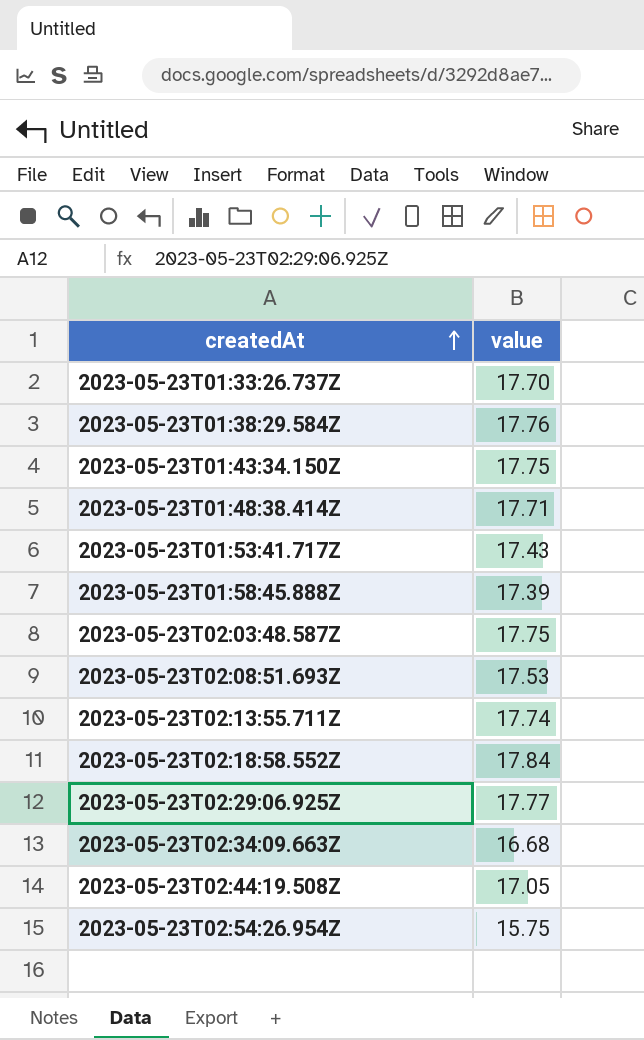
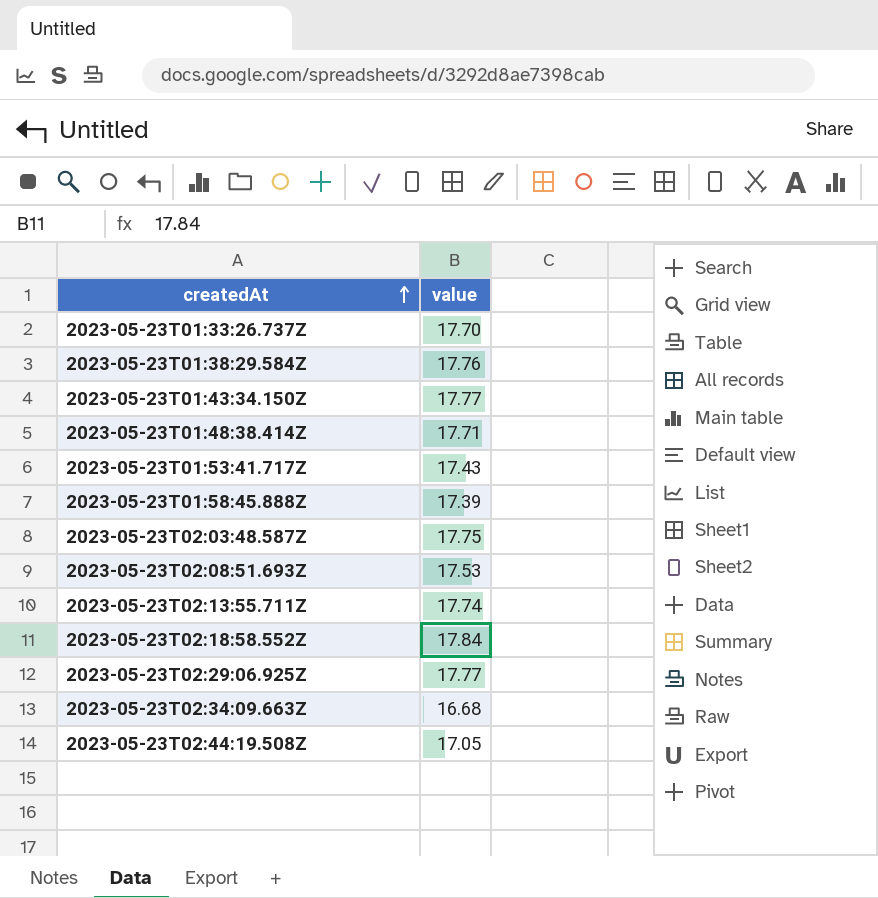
row 2023-05-23T02:54:26.954Z: 15.75 -> none
2023-05-23T01:43:34.150Z | value: 17.75 -> 17.77

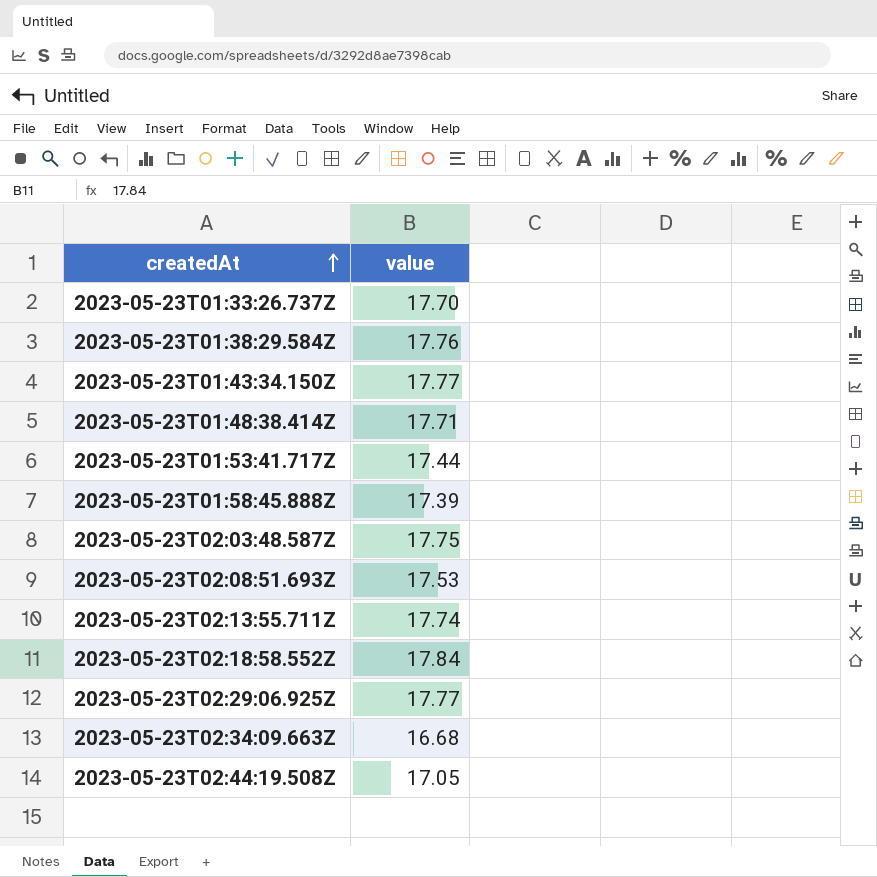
2023-05-23T01:53:41.717Z | value: 17.43 -> 17.44

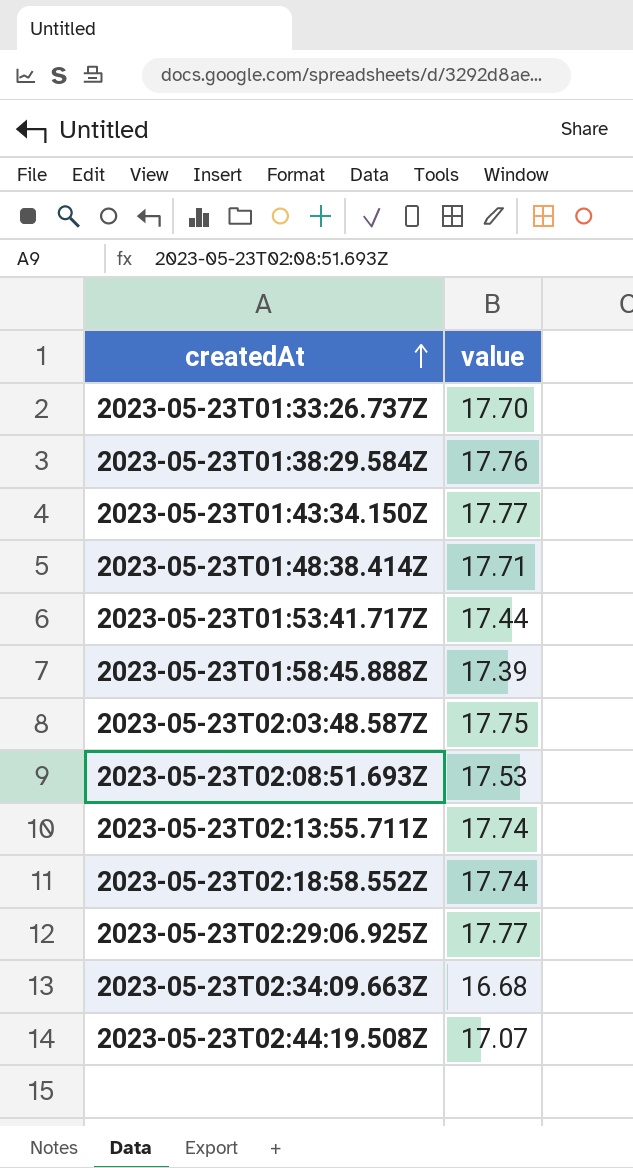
2023-05-23T02:18:58.552Z | value: 17.84 -> 17.74
2023-05-23T02:44:19.508Z | value: 17.05 -> 17.07

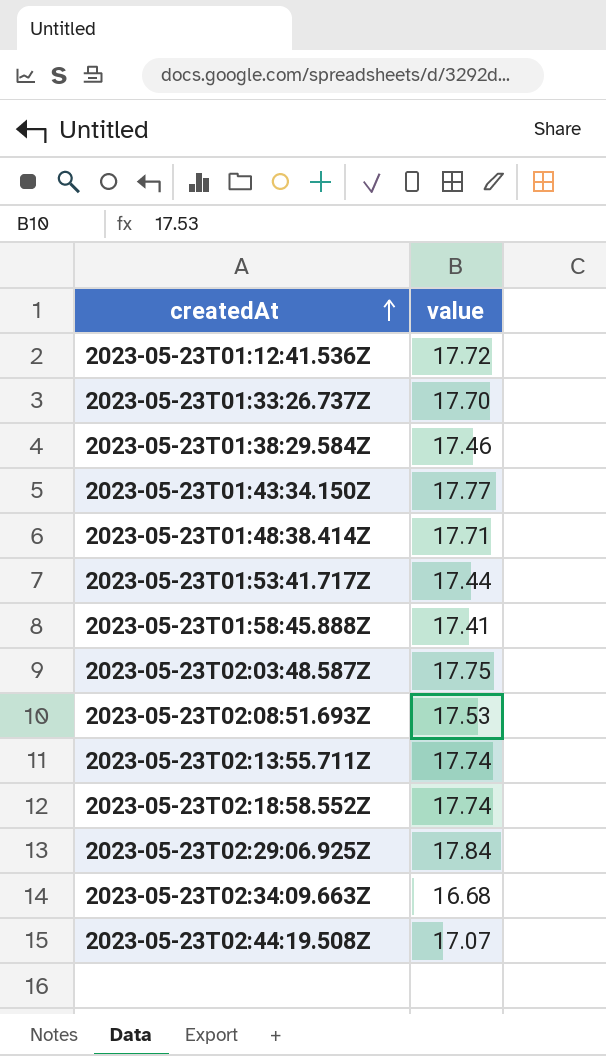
row 2023-05-23T01:12:41.536Z: none -> 17.72
2023-05-23T01:38:29.584Z | value: 17.76 -> 17.46
2023-05-23T01:58:45.888Z | value: 17.39 -> 17.41
2023-05-23T02:29:06.925Z | value: 17.77 -> 17.84

